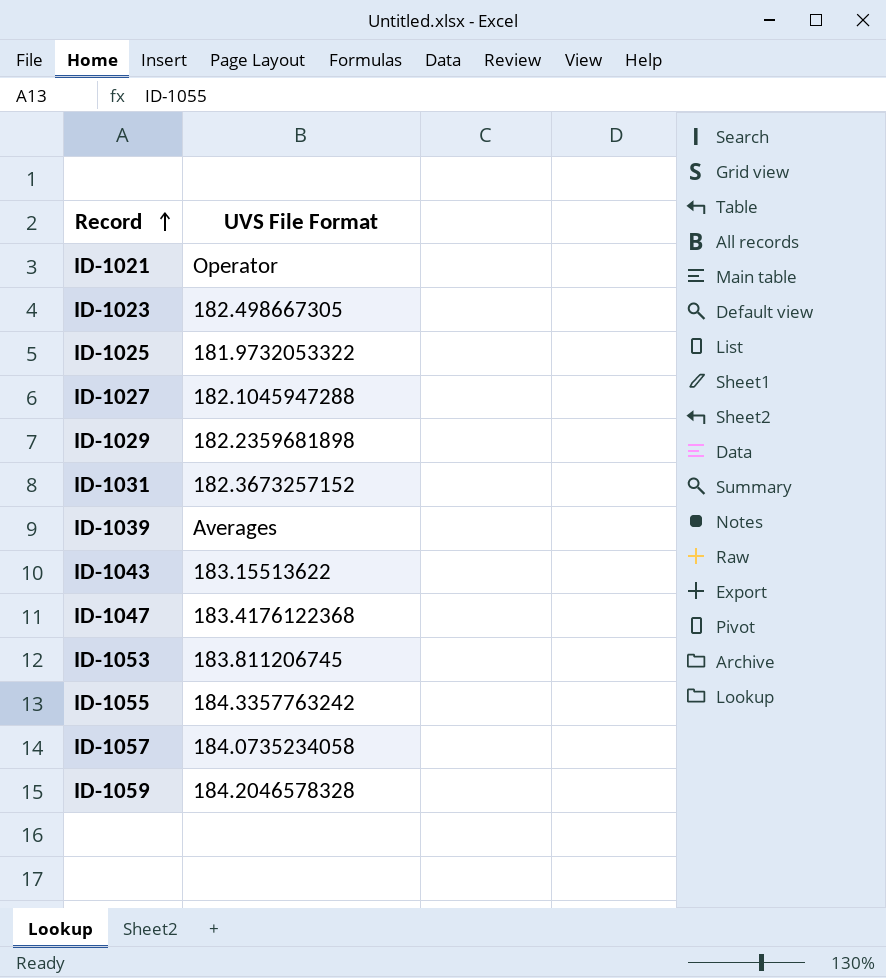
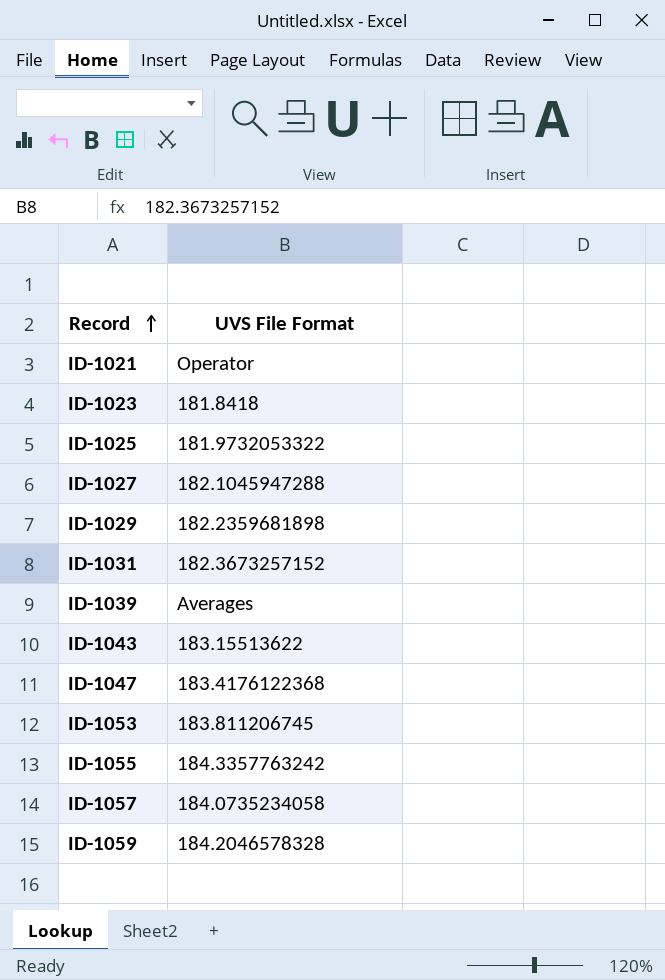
ID-1023 | UVS File Format: 182.498667305 -> 181.8418

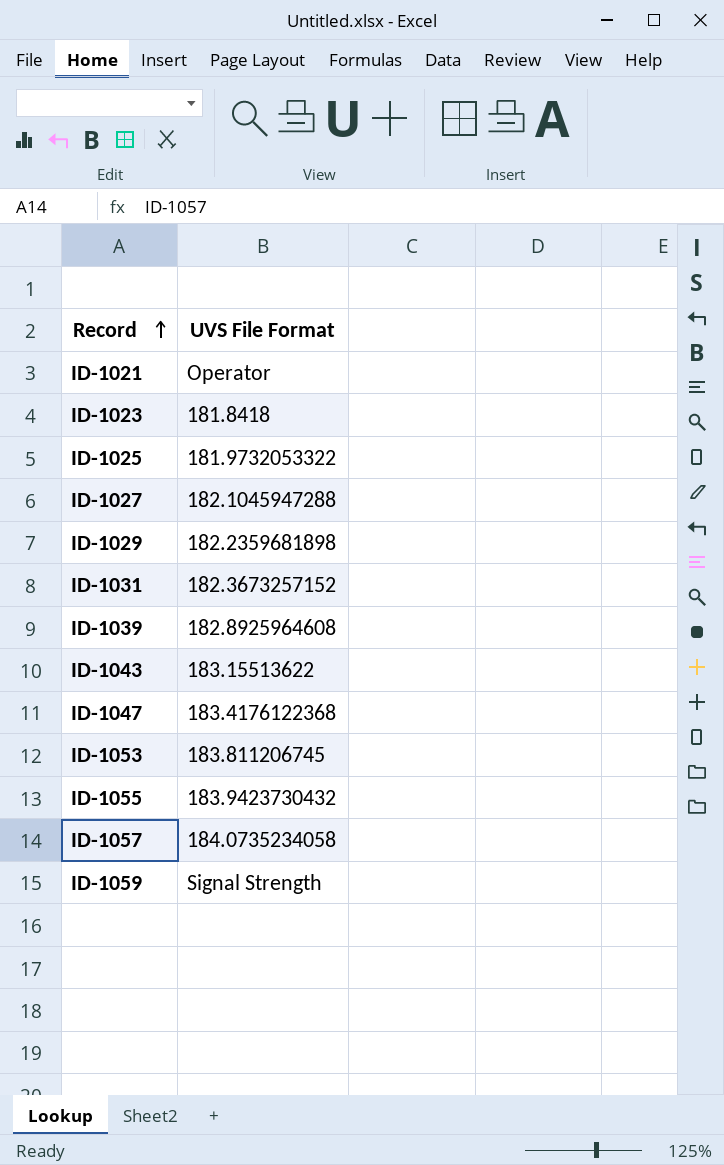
ID-1039 | UVS File Format: Averages -> 182.8925964608
ID-1055 | UVS File Format: 184.3357763242 -> 183.9423730432
ID-1059 | UVS File Format: 184.2046578328 -> Signal Strength

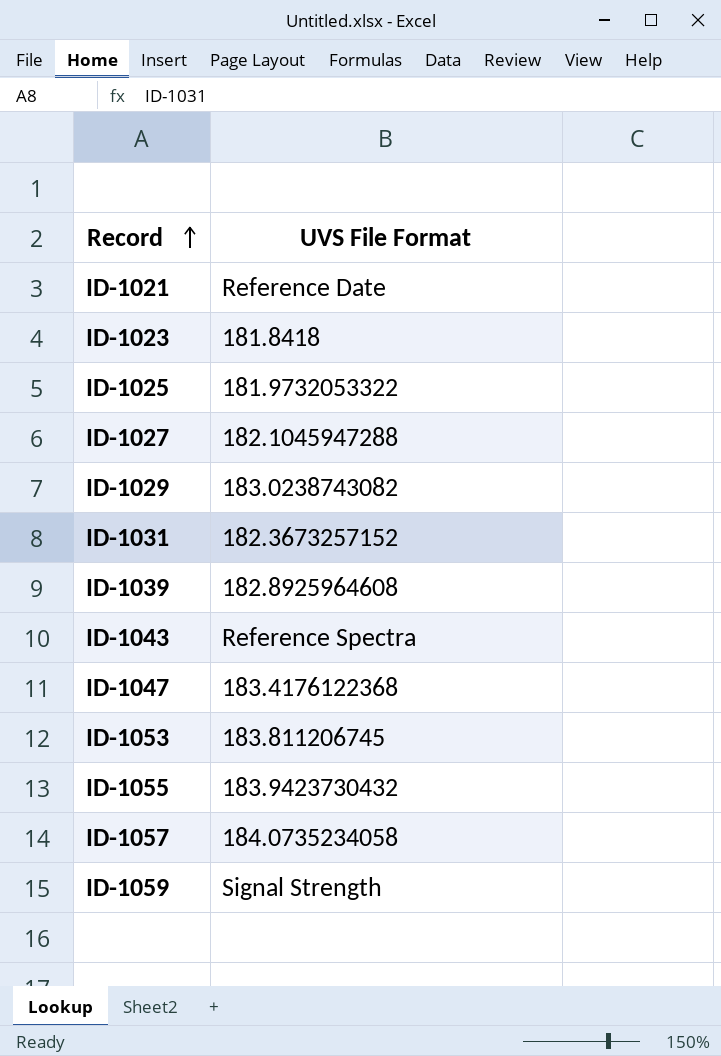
ID-1021 | UVS File Format: Operator -> Reference Date
ID-1029 | UVS File Format: 182.2359681898 -> 183.0238743082
ID-1043 | UVS File Format: 183.15513622 -> Reference Spectra

